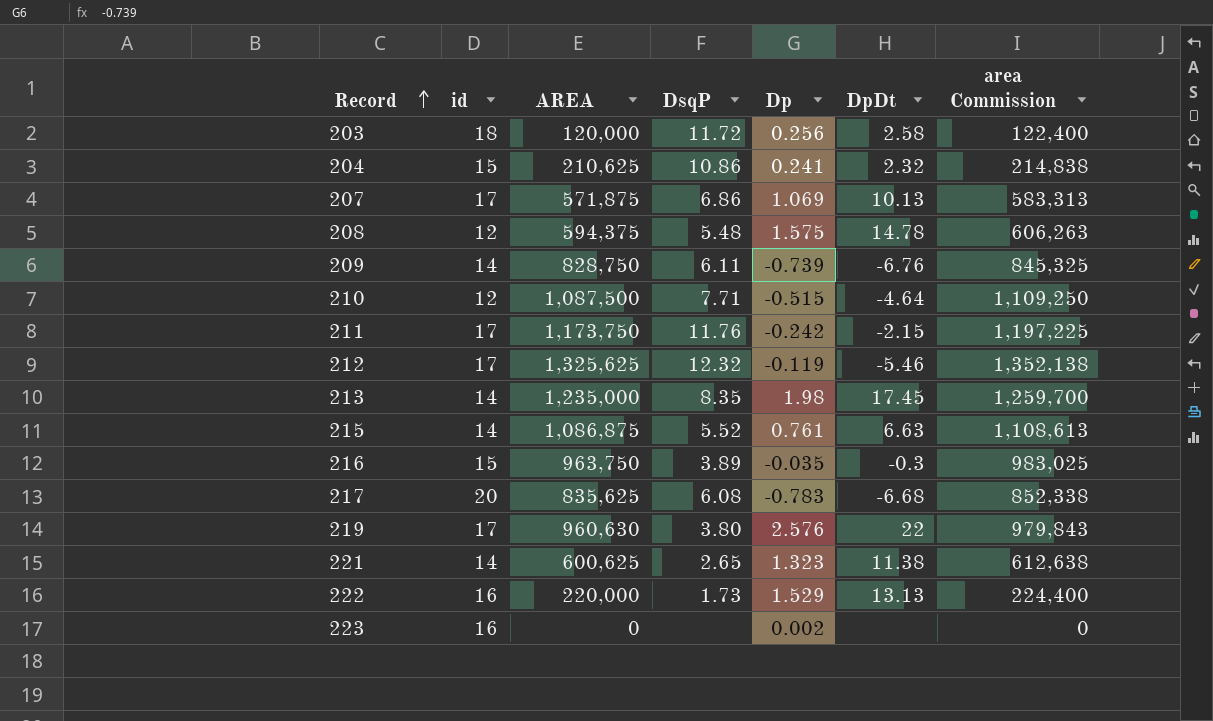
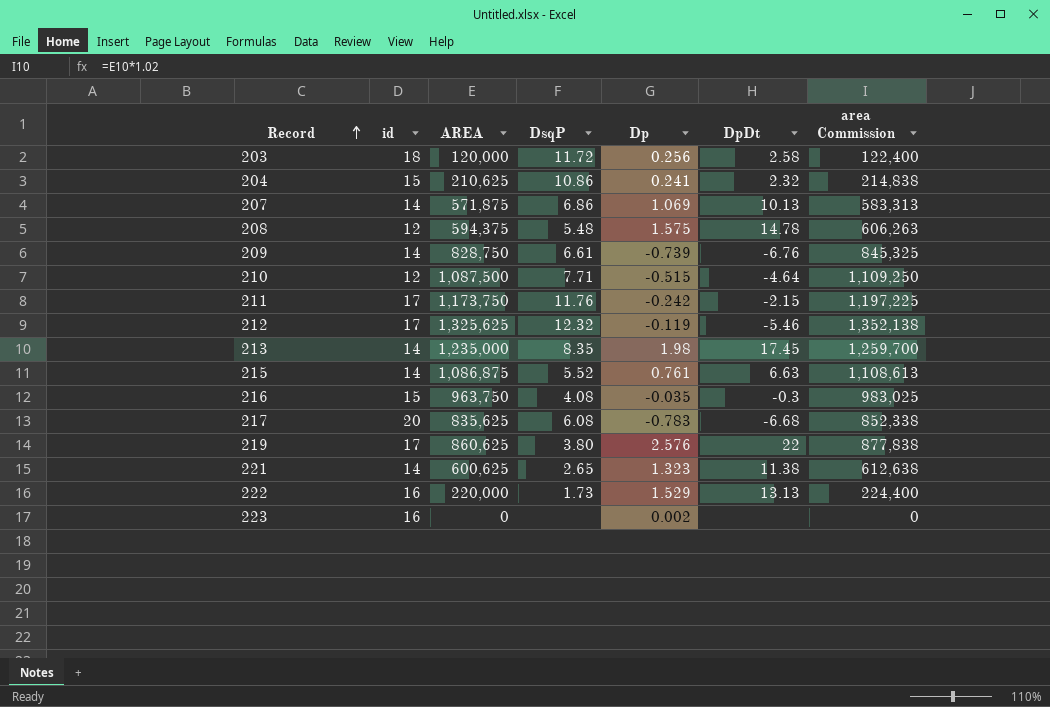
207 | id: 17 -> 14
209 | DsqP: 6.11 -> 6.61
216 | DsqP: 3.89 -> 4.08
219 | AREA: 960,630 -> 860,625
219 | area Commission: 979,843 -> 877,838

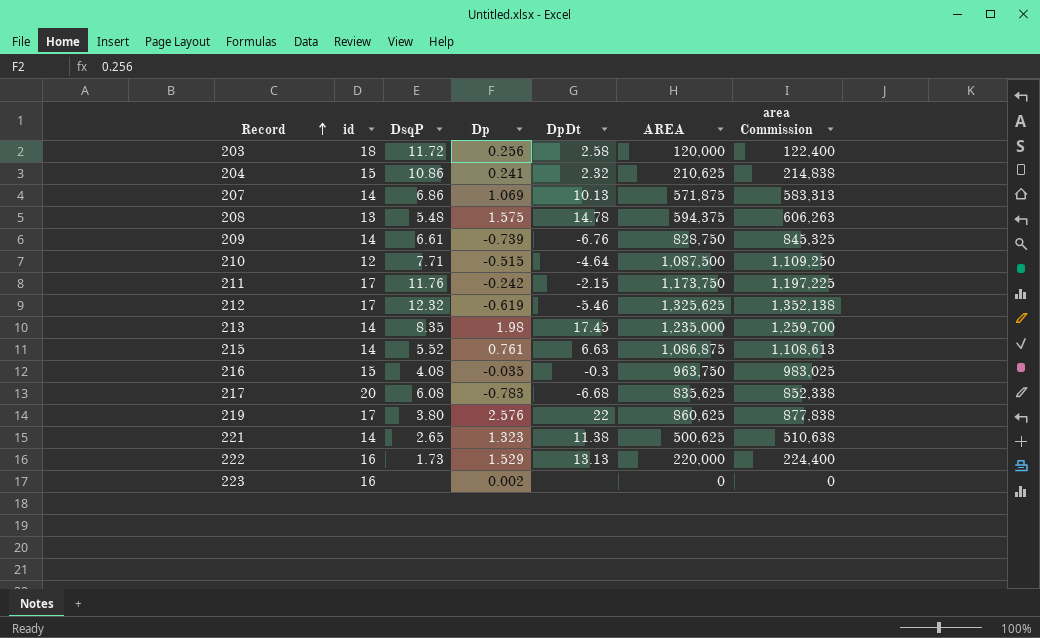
column AREA | position: 3 -> 6
208 | id: 12 -> 13
212 | Dp: -0.119 -> -0.619
221 | AREA: 600,625 -> 500,625
221 | area Commission: 612,638 -> 510,638

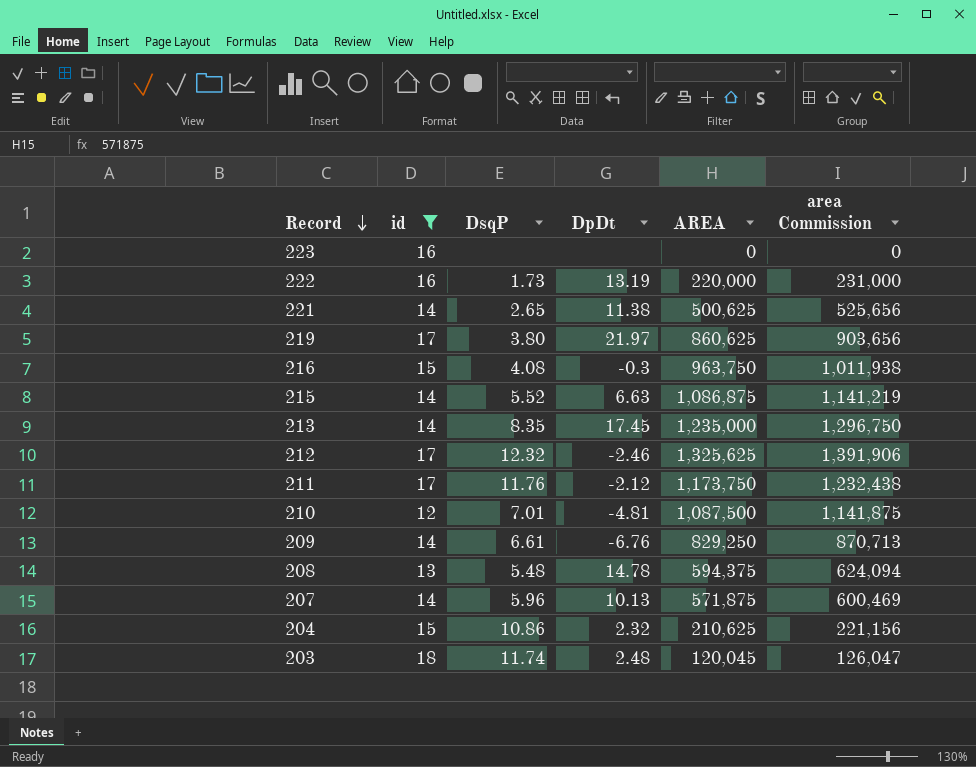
filter: none -> id != 20
row order: Record ascending -> Record descending
column Dp | position: 4 -> none
column area Commission | formula: [AREA] * 1.02 -> [AREA] * 1.05
222 | DpDt: 13.13 -> 13.19
219 | DpDt: 22 -> 21.97
212 | DpDt: -5.46 -> -2.46
211 | DpDt: -2.15 -> -2.12
210 | DsqP: 7.71 -> 7.01
210 | DpDt: -4.64 -> -4.81
209 | AREA: 828,750 -> 829,250
207 | DsqP: 6.86 -> 5.96
203 | DsqP: 11.72 -> 11.74
203 | DpDt: 2.58 -> 2.48
203 | AREA: 120,000 -> 120,045

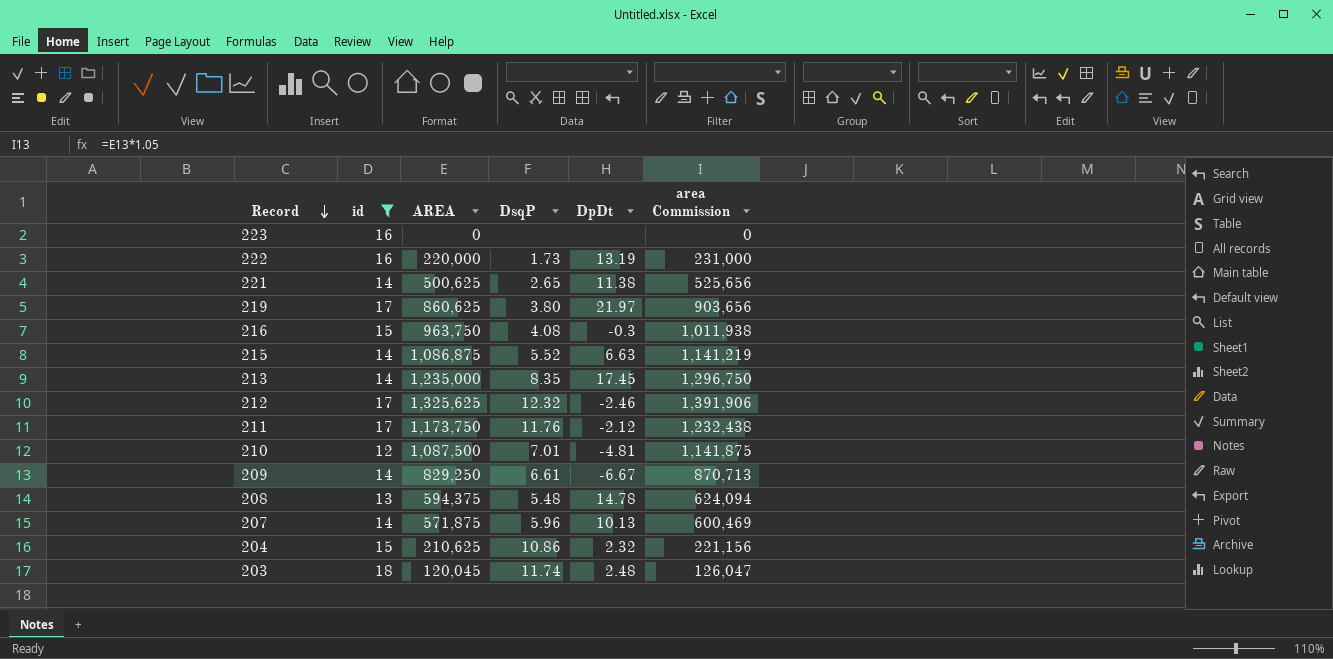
column AREA | position: 5 -> 3
209 | DpDt: -6.76 -> -6.67

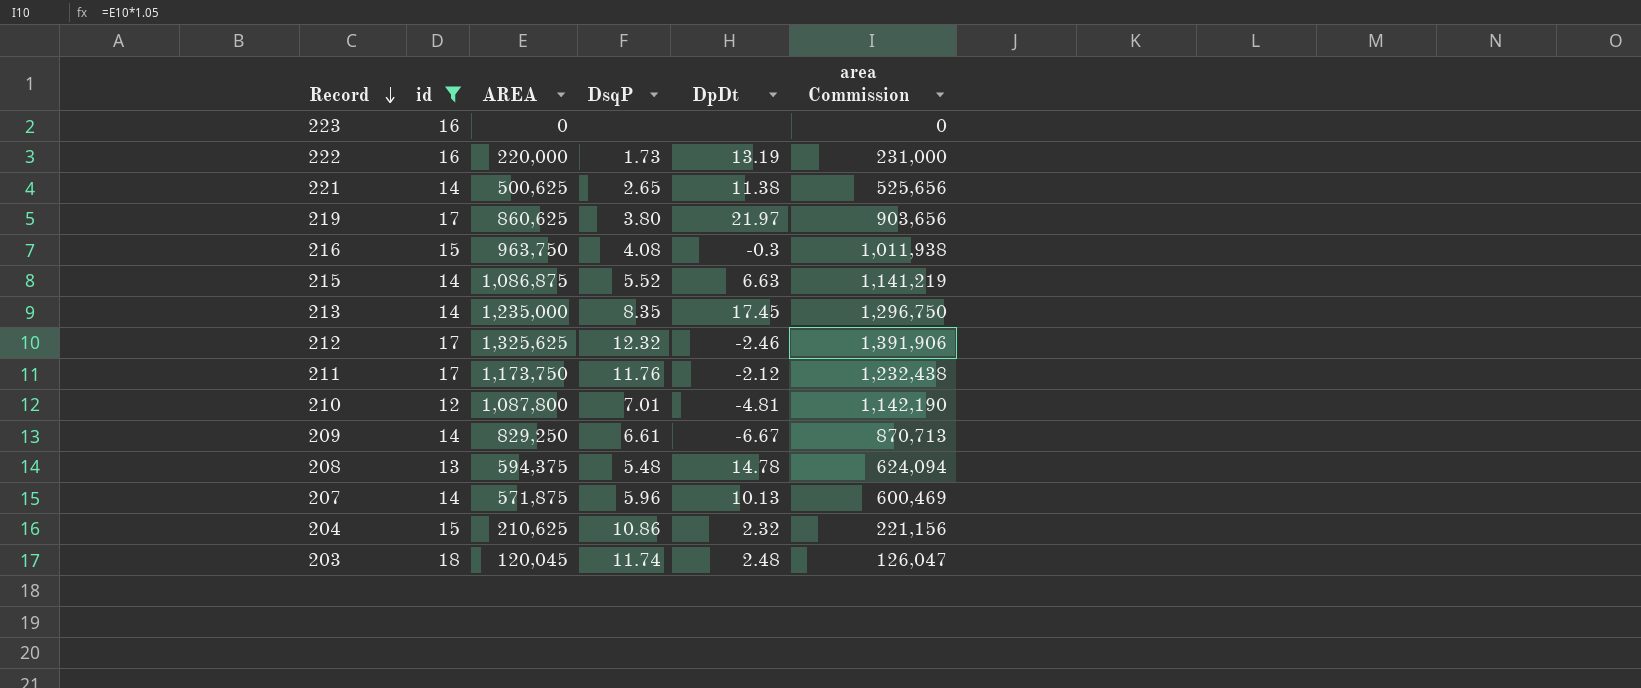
210 | AREA: 1,087,500 -> 1,087,800
210 | area Commission: 1,141,875 -> 1,142,190

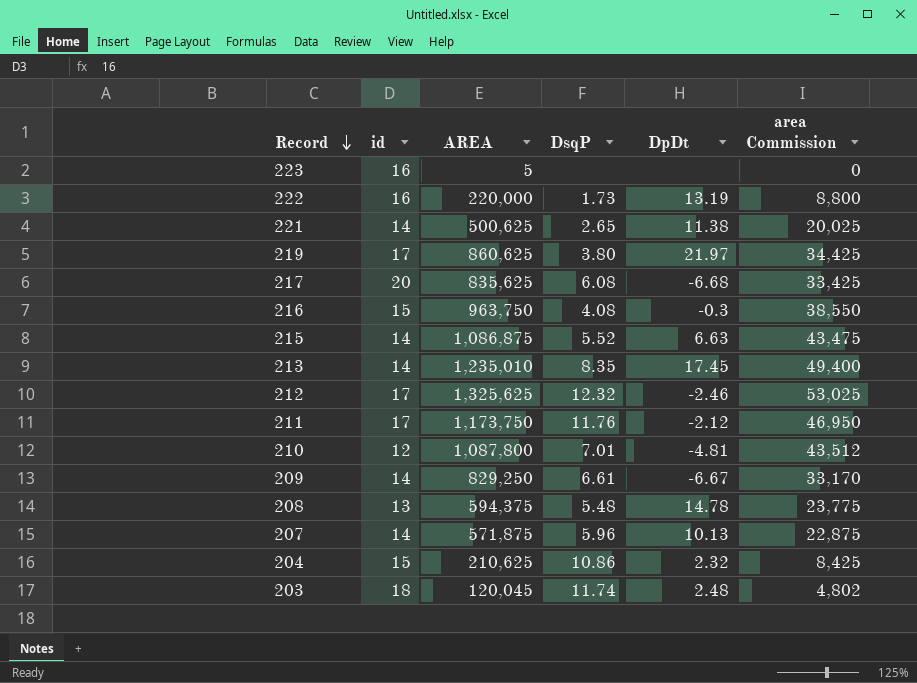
filter: id != 20 -> none
column area Commission | formula: [AREA] * 1.05 -> [AREA] * 0.04
223 | AREA: 0 -> 5
213 | AREA: 1,235,000 -> 1,235,010

